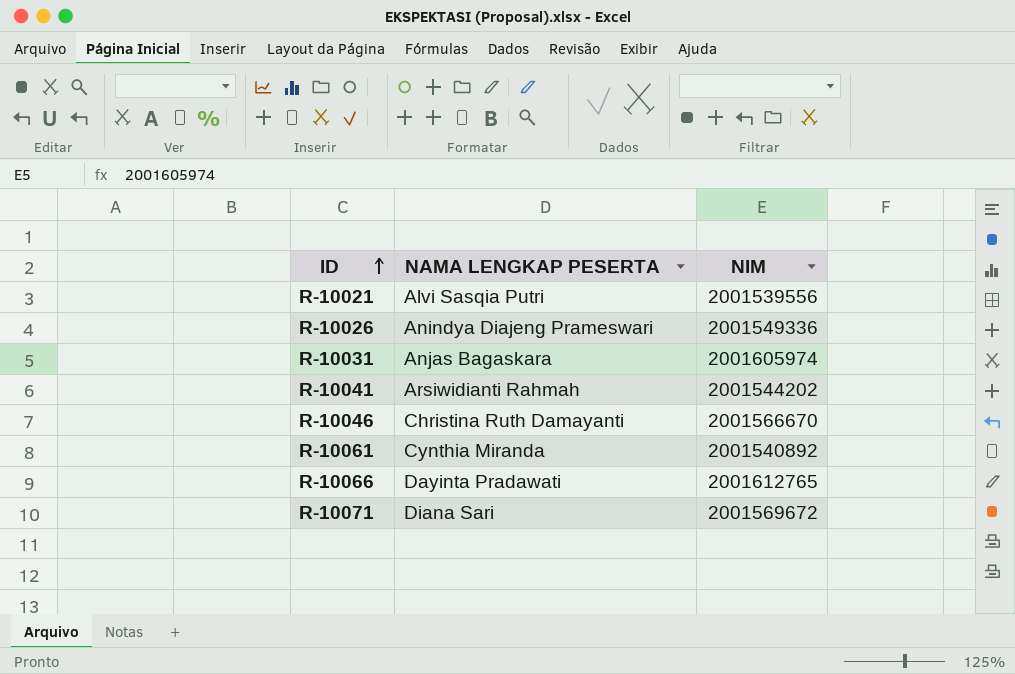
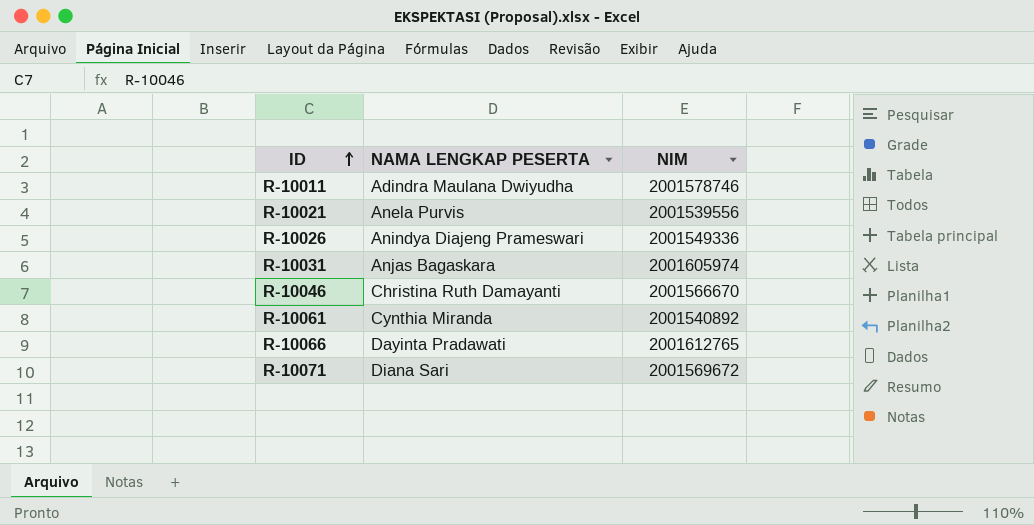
row R-10041: Arsiwidianti Rahmah | 2001544202 -> none
row R-10011: none -> Adindra Maulana Dwiyudha | 2001578746
R-10021 | NAMA LENGKAP PESERTA: Alvi Sasqia Putri -> Anela Purvis

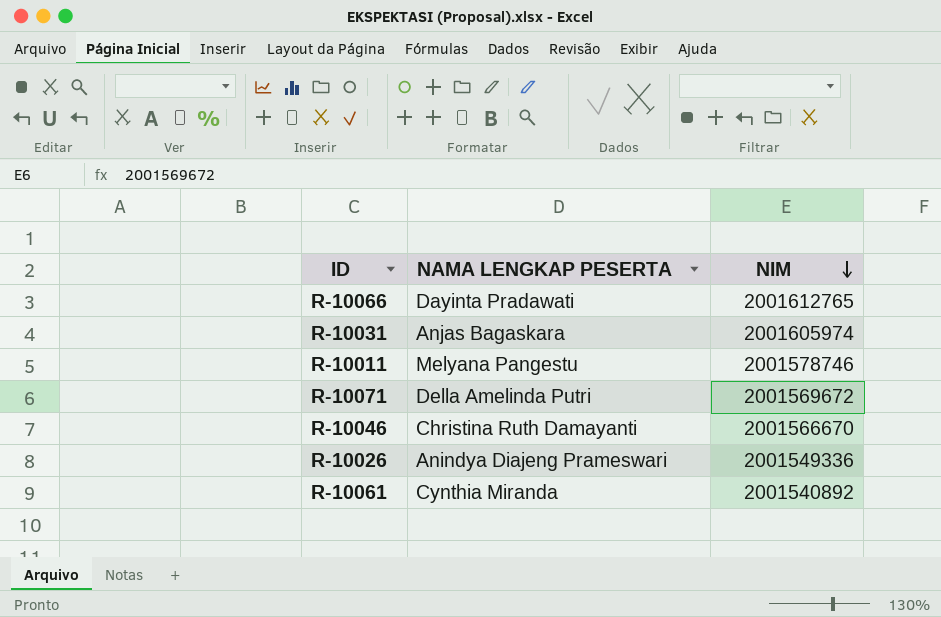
row order: ID ascending -> NIM descending
row R-10021: Anela Purvis | 2001539556 -> none
R-10011 | NAMA LENGKAP PESERTA: Adindra Maulana Dwiyudha -> Melyana Pangestu
R-10071 | NAMA LENGKAP PESERTA: Diana Sari -> Della Amelinda Putri

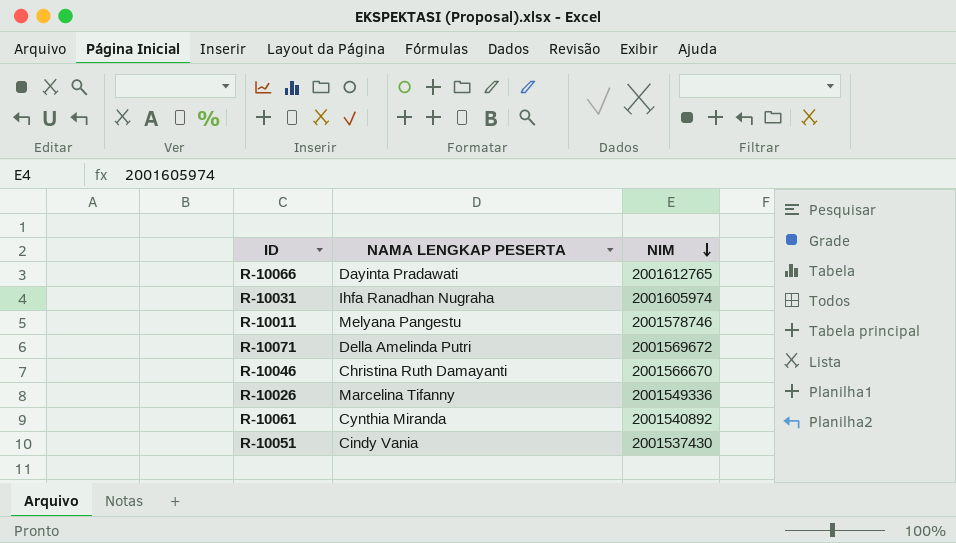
R-10031 | NAMA LENGKAP PESERTA: Anjas Bagaskara -> Ihfa Ranadhan Nugraha
R-10026 | NAMA LENGKAP PESERTA: Anindya Diajeng Prameswari -> Marcelina Tifanny
row R-10051: none -> Cindy Vania | 2001537430

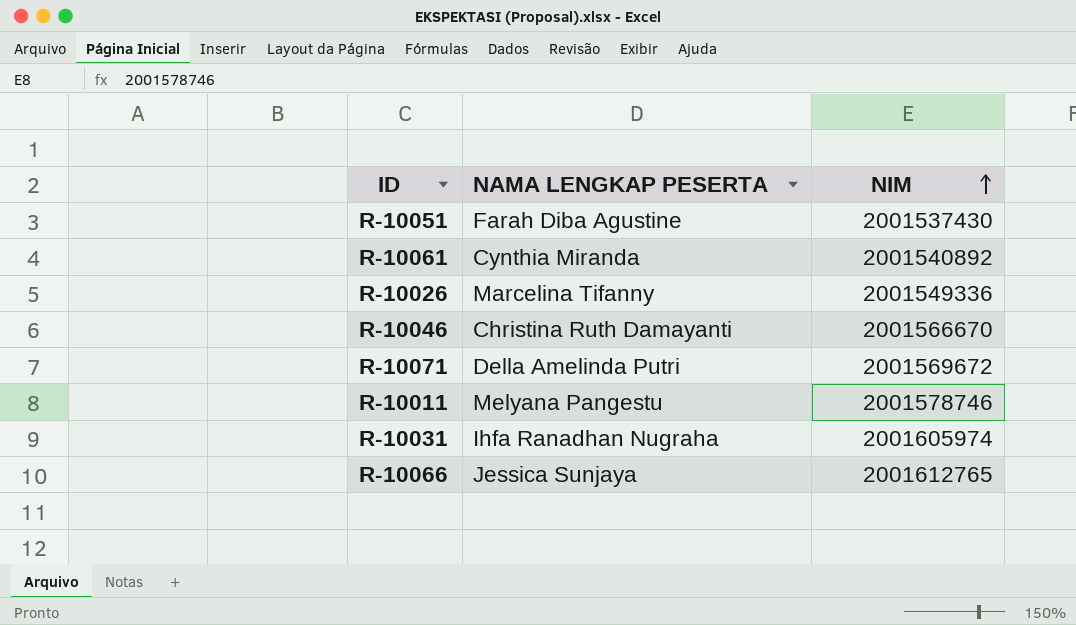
row order: NIM descending -> NIM ascending
R-10051 | NAMA LENGKAP PESERTA: Cindy Vania -> Farah Diba Agustine
R-10066 | NAMA LENGKAP PESERTA: Dayinta Pradawati -> Jessica Sunjaya

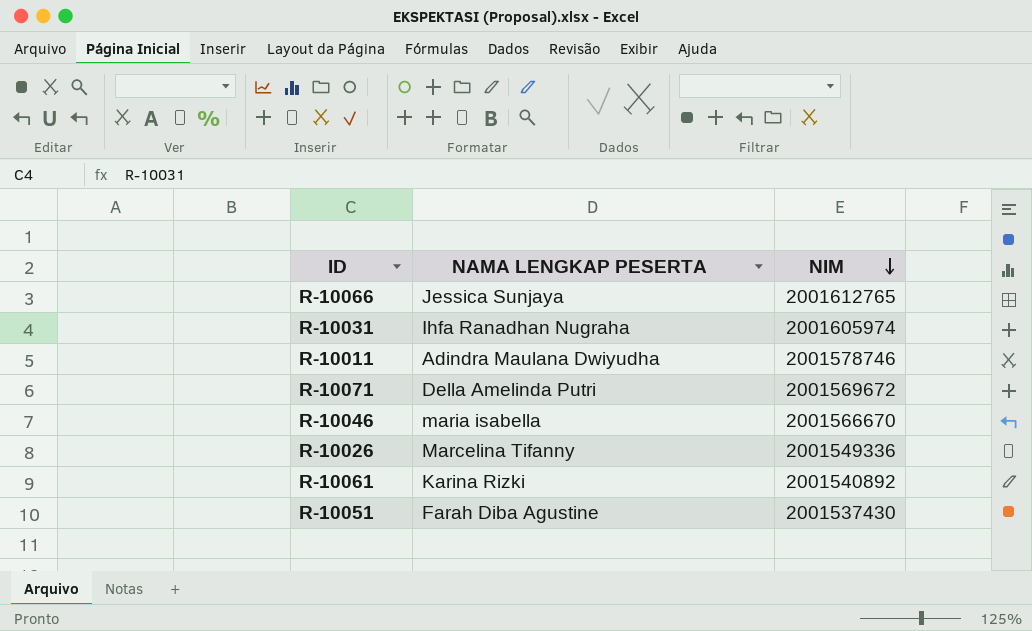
row order: NIM ascending -> NIM descending
R-10011 | NAMA LENGKAP PESERTA: Melyana Pangestu -> Adindra Maulana Dwiyudha
R-10046 | NAMA LENGKAP PESERTA: Christina Ruth Damayanti -> maria isabella
R-10061 | NAMA LENGKAP PESERTA: Cynthia Miranda -> Karina Rizki

